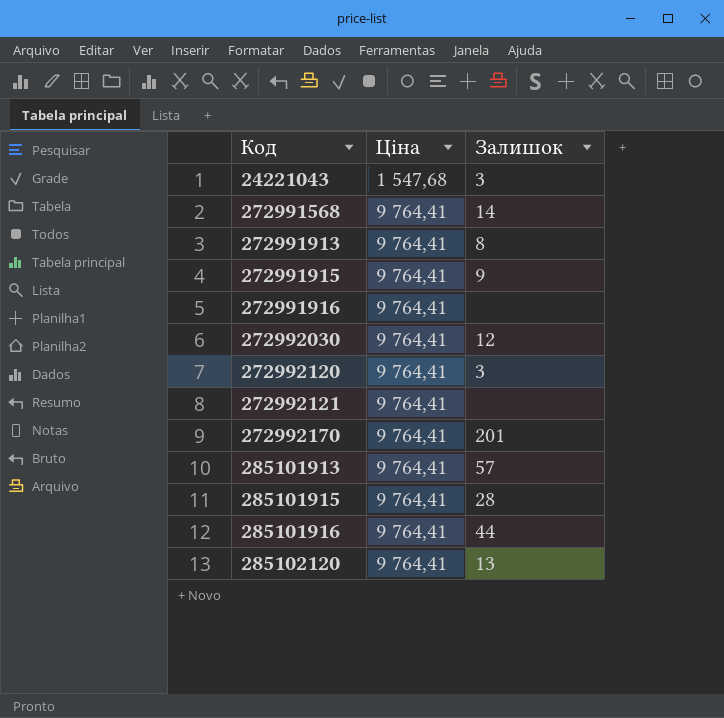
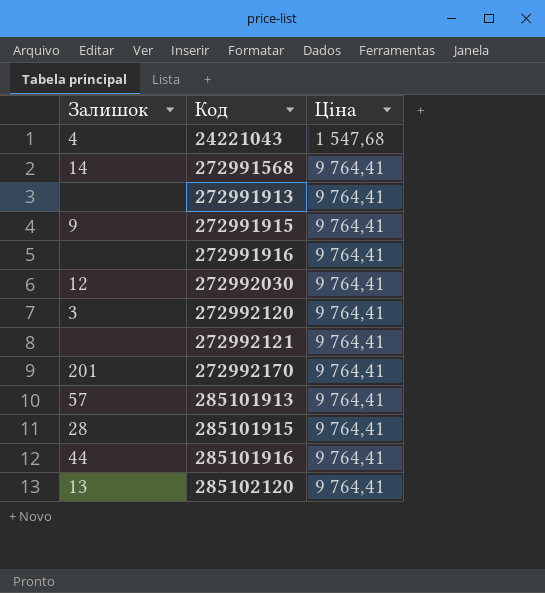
column Залишок | position: 3 -> 1
24221043 | Залишок: 3 -> 4
272991913 | Залишок: 8 -> none

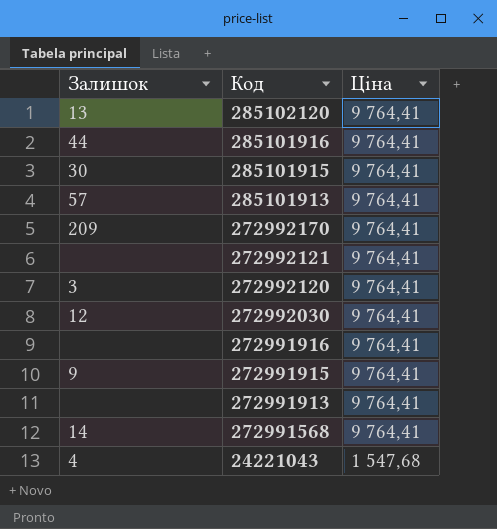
row order: Код ascending -> Код descending
285101915 | Залишок: 28 -> 30
272992170 | Залишок: 201 -> 209

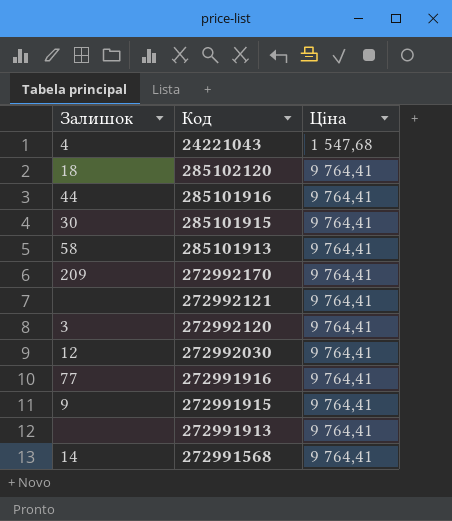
row order: Код descending -> Ціна ascending
285102120 | Залишок: 13 -> 18
285101913 | Залишок: 57 -> 58
272991916 | Залишок: none -> 77

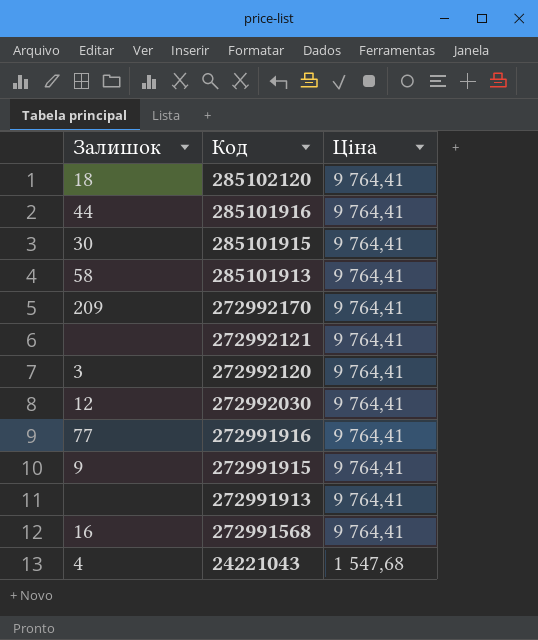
row order: Ціна ascending -> Код descending
272991568 | Залишок: 14 -> 16

